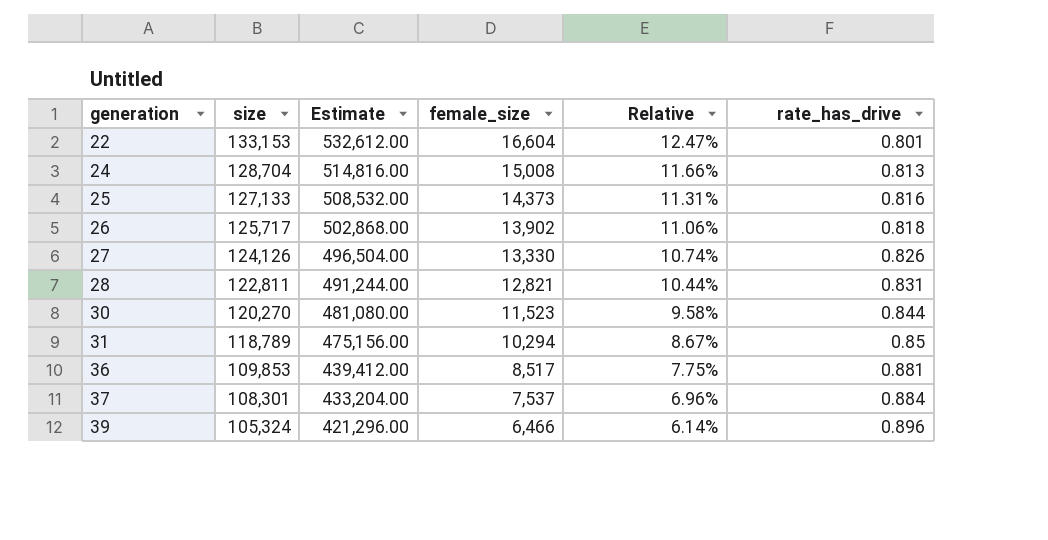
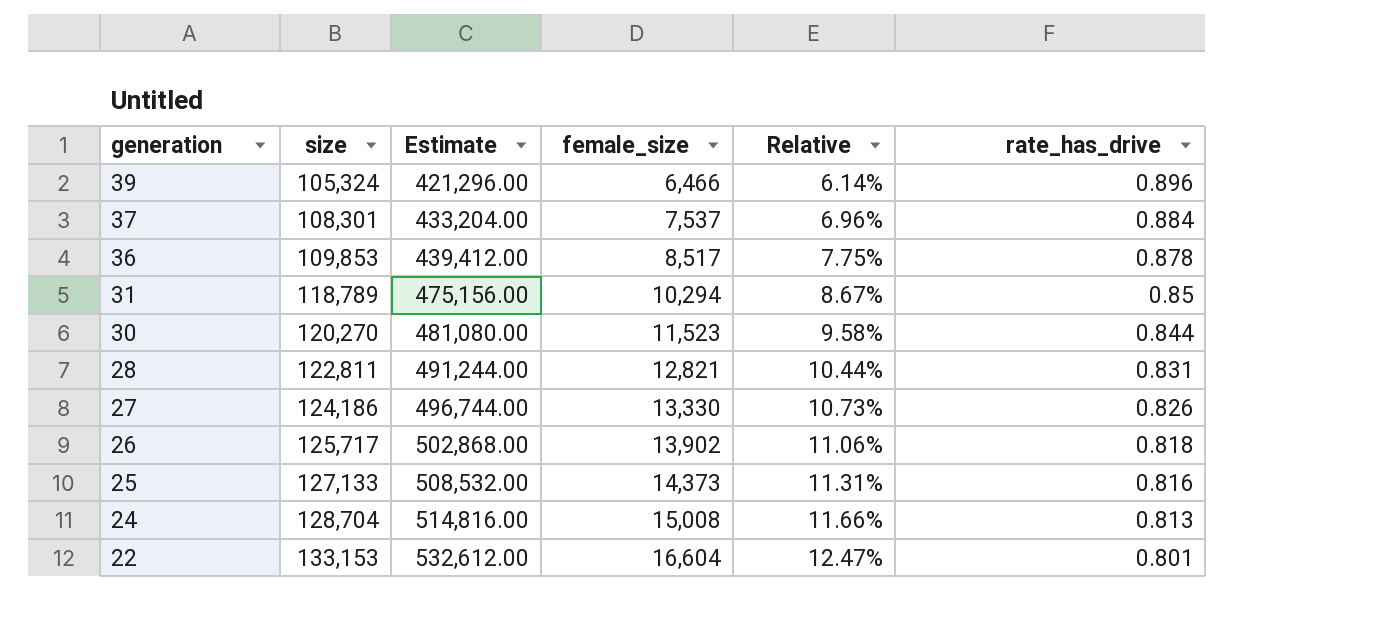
row order: generation ascending -> generation descending
36 | rate_has_drive: 0.881 -> 0.878
27 | size: 124,126 -> 124,186
27 | Estimate: 496,504.00 -> 496,744.00
27 | Relative: 10.74% -> 10.73%

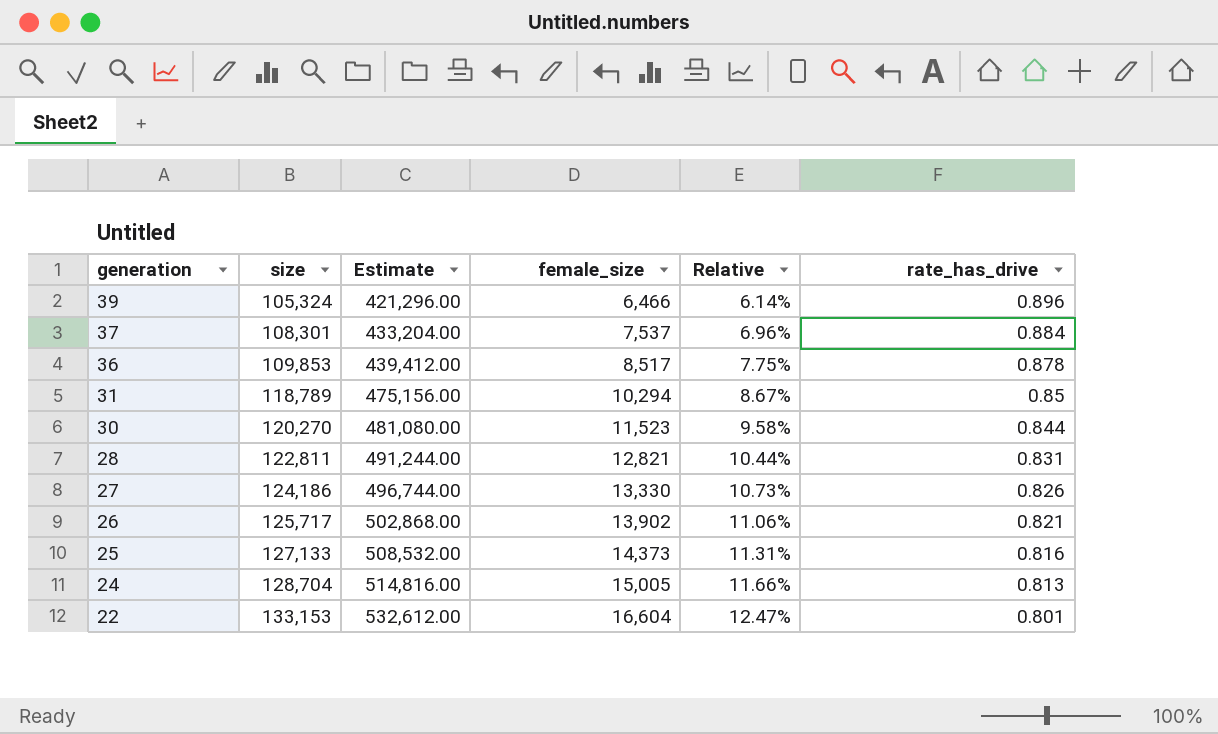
26 | rate_has_drive: 0.818 -> 0.821
24 | female_size: 15,008 -> 15,005

